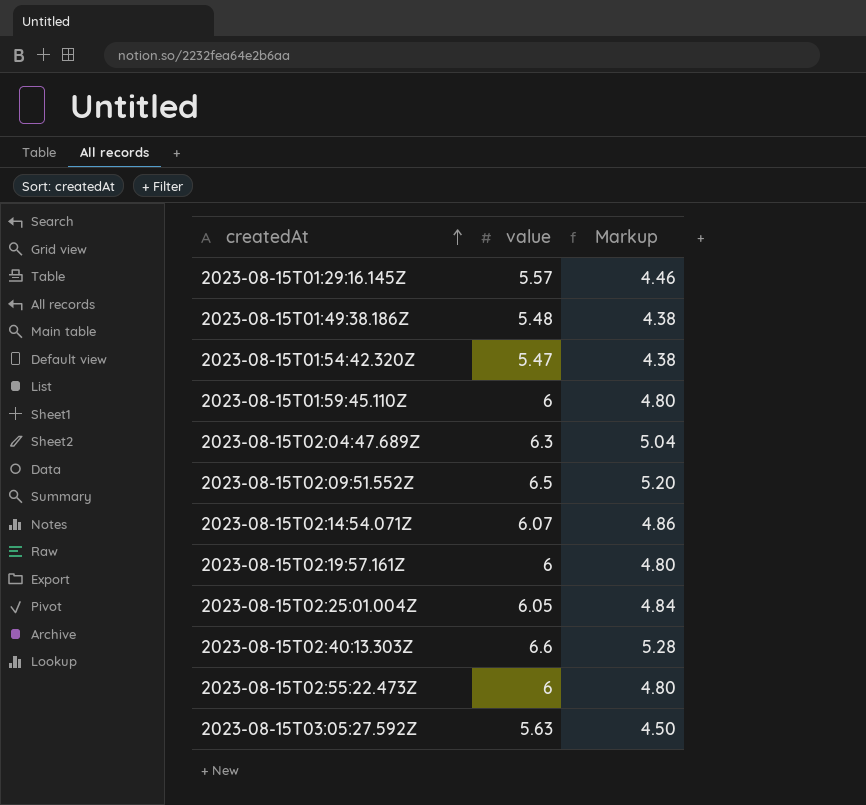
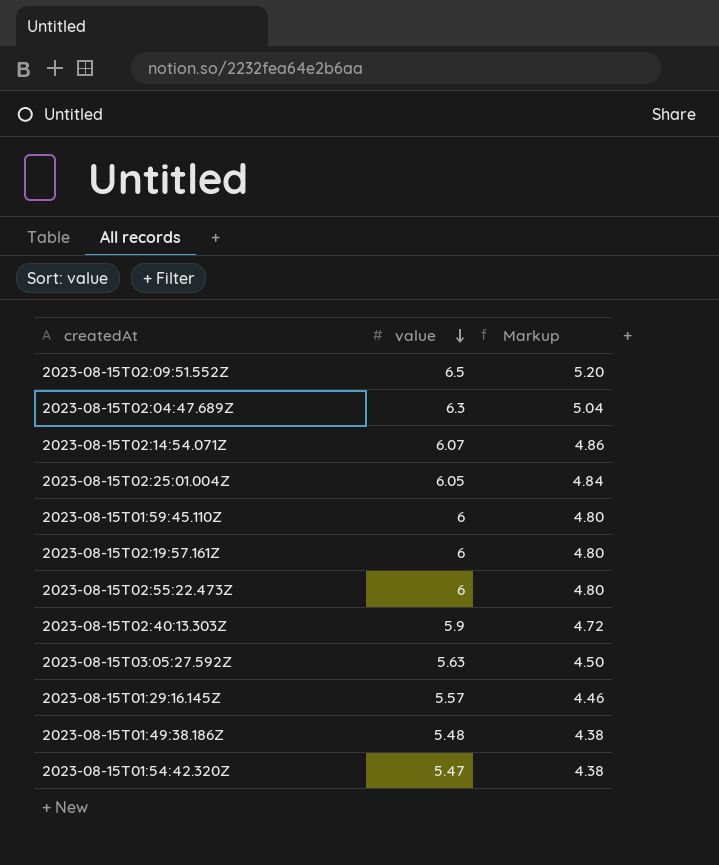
row order: createdAt ascending -> value descending
2023-08-15T02:40:13.303Z | value: 6.6 -> 5.9
2023-08-15T02:40:13.303Z | Markup: 5.28 -> 4.72

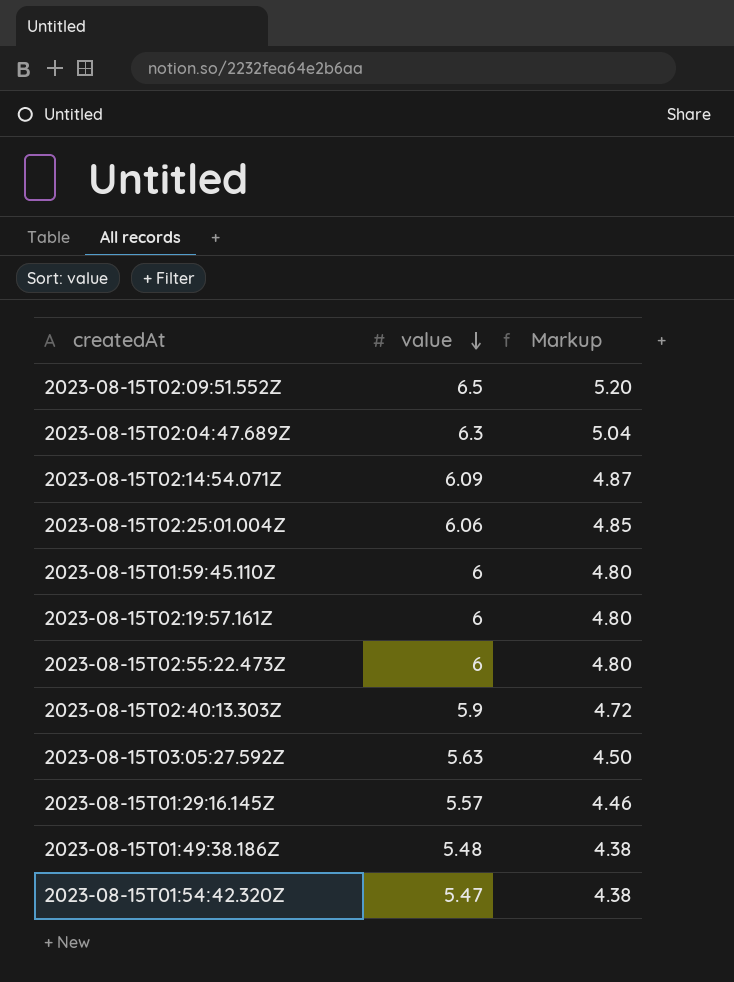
2023-08-15T02:14:54.071Z | value: 6.07 -> 6.09
2023-08-15T02:14:54.071Z | Markup: 4.86 -> 4.87
2023-08-15T02:25:01.004Z | value: 6.05 -> 6.06
2023-08-15T02:25:01.004Z | Markup: 4.84 -> 4.85

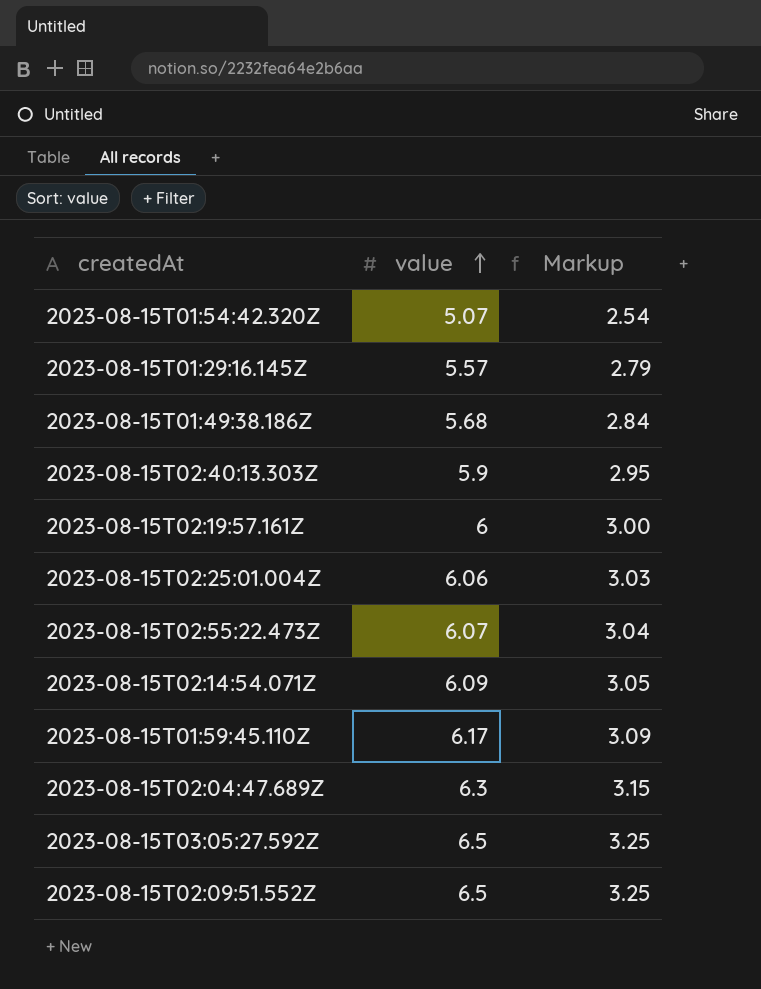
row order: value descending -> value ascending
column Markup | formula: [value] * 0.8 -> [value] * 0.5
2023-08-15T01:54:42.320Z | value: 5.47 -> 5.07
2023-08-15T01:49:38.186Z | value: 5.48 -> 5.68
2023-08-15T02:55:22.473Z | value: 6 -> 6.07
2023-08-15T01:59:45.110Z | value: 6 -> 6.17
2023-08-15T03:05:27.592Z | value: 5.63 -> 6.5

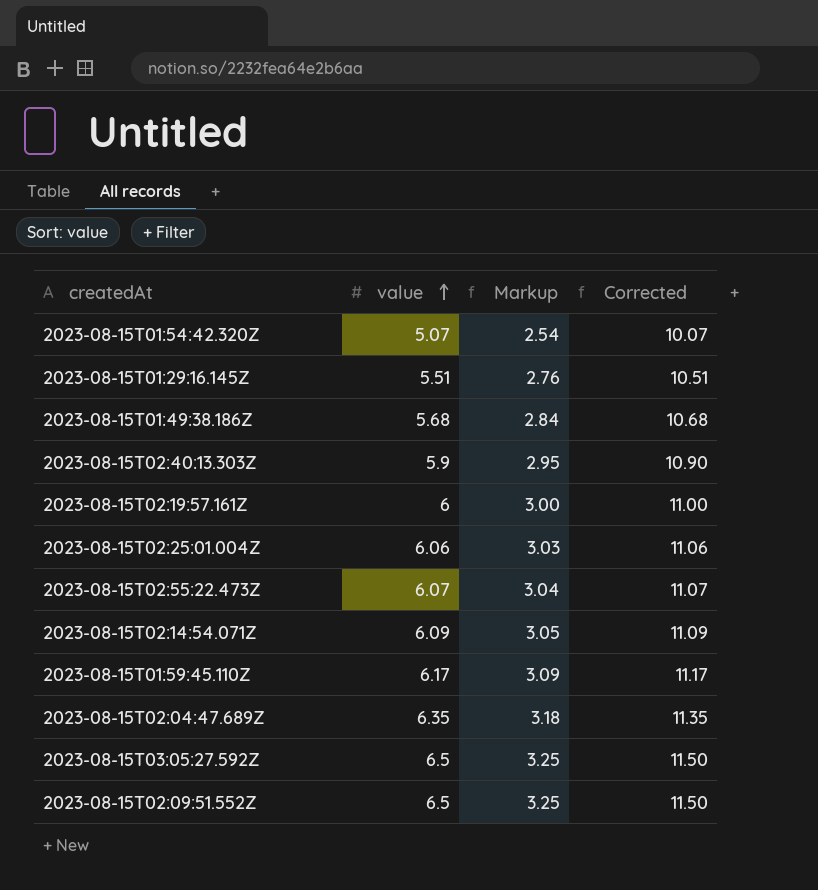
column Corrected | formula: none -> [value] + 5
2023-08-15T01:29:16.145Z | value: 5.57 -> 5.51
2023-08-15T01:29:16.145Z | Markup: 2.79 -> 2.76
2023-08-15T02:04:47.689Z | value: 6.3 -> 6.35
2023-08-15T02:04:47.689Z | Markup: 3.15 -> 3.18

